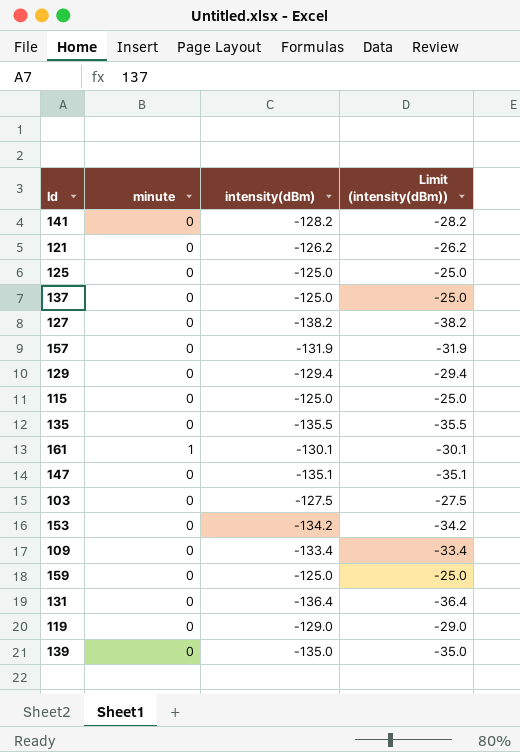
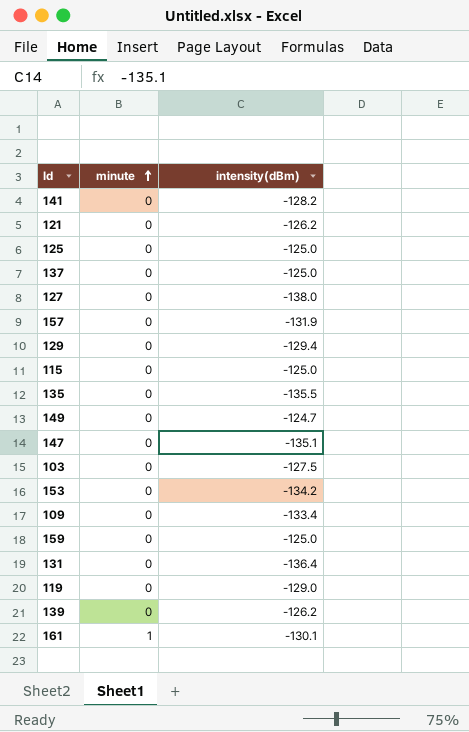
row order: none -> minute ascending
column Limit (intensity(dBm)) | formula: [intensity(dBm)] + 100 -> none
127 | intensity(dBm): -138.2 -> -138.0
row 149: none -> 0 | -124.7
139 | intensity(dBm): -135.0 -> -126.2

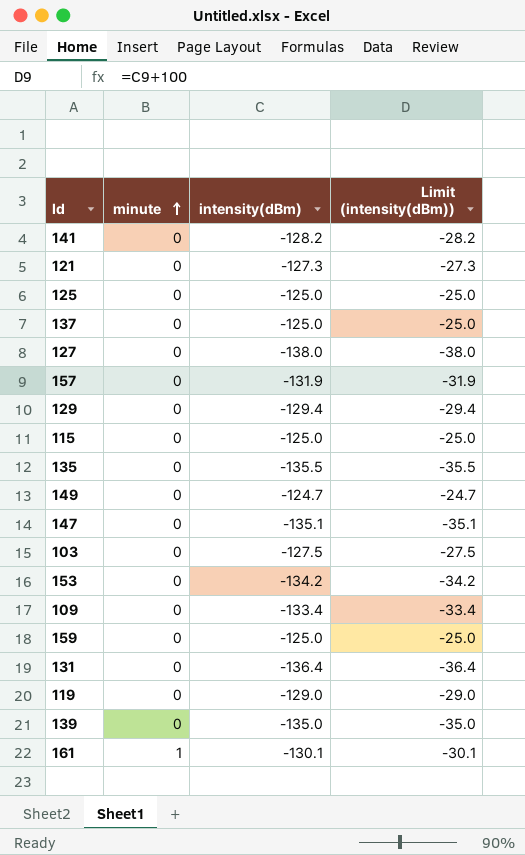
column Limit (intensity(dBm)) | formula: none -> [intensity(dBm)] + 100
121 | intensity(dBm): -126.2 -> -127.3
139 | intensity(dBm): -126.2 -> -135.0

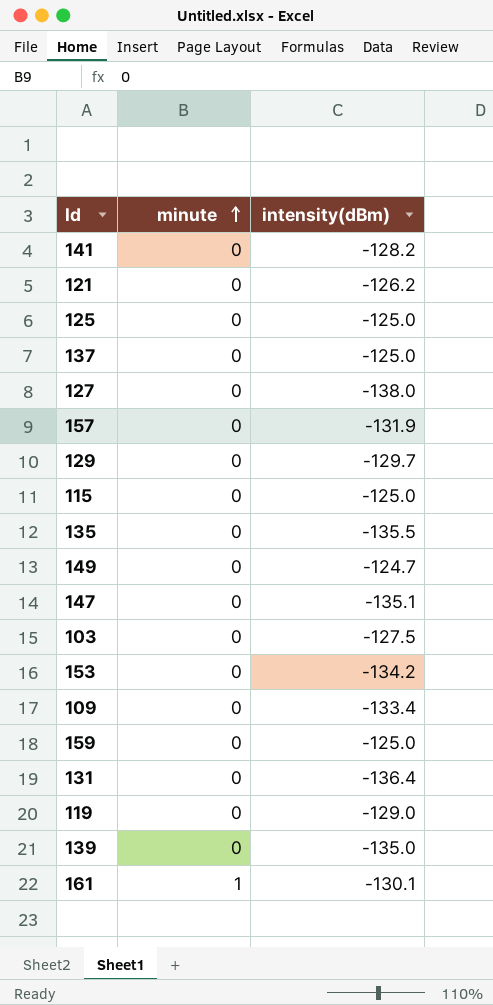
column Limit (intensity(dBm)) | formula: [intensity(dBm)] + 100 -> none
121 | intensity(dBm): -127.3 -> -126.2
129 | intensity(dBm): -129.4 -> -129.7

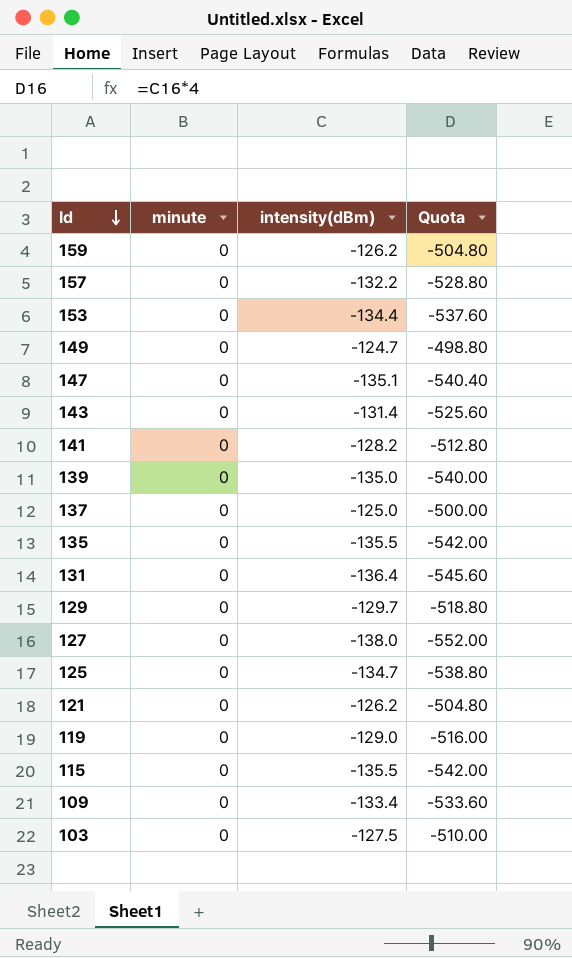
row order: minute ascending -> Id descending
column Quota | formula: none -> [intensity(dBm)] * 4
row 161: 1 | -130.1 -> none
159 | intensity(dBm): -125.0 -> -126.2
157 | intensity(dBm): -131.9 -> -132.2
153 | intensity(dBm): -134.2 -> -134.4
row 143: none -> 0 | -131.4 | -525.60
125 | intensity(dBm): -125.0 -> -134.7
115 | intensity(dBm): -125.0 -> -135.5

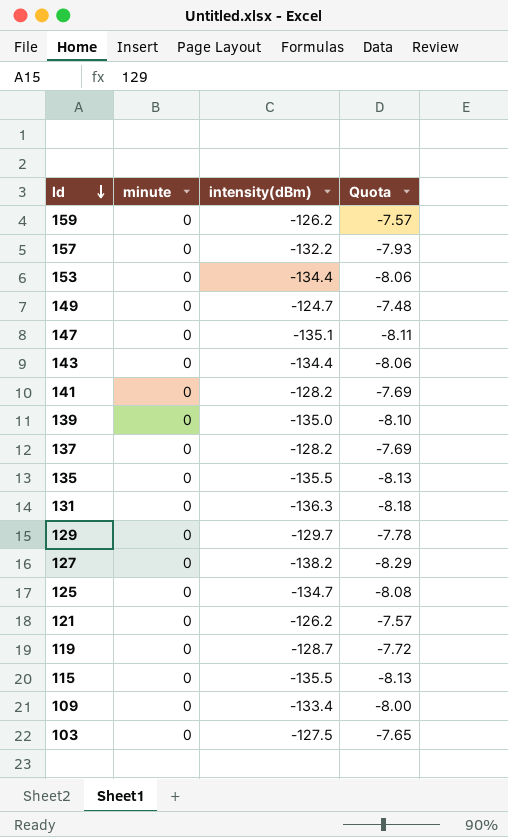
column Quota | formula: [intensity(dBm)] * 4 -> [intensity(dBm)] * 0.06
143 | intensity(dBm): -131.4 -> -134.4
137 | intensity(dBm): -125.0 -> -128.2
131 | intensity(dBm): -136.4 -> -136.3
127 | intensity(dBm): -138.0 -> -138.2
119 | intensity(dBm): -129.0 -> -128.7

